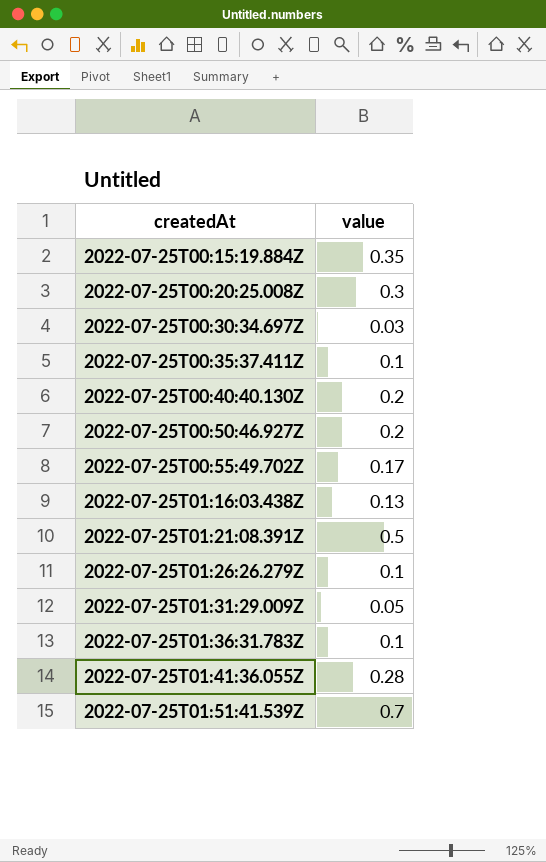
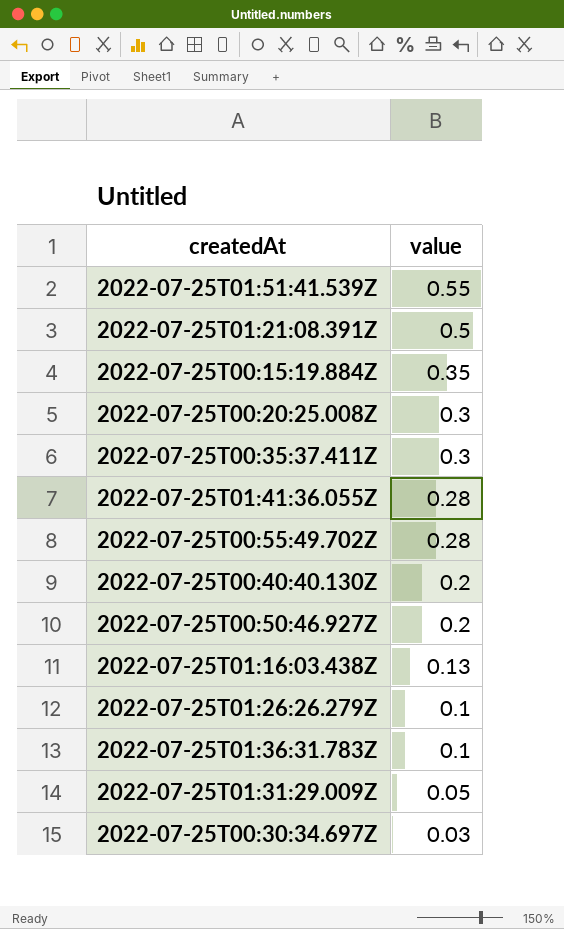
row order: createdAt ascending -> value descending
2022-07-25T01:51:41.539Z | value: 0.7 -> 0.55
2022-07-25T00:35:37.411Z | value: 0.1 -> 0.3
2022-07-25T00:55:49.702Z | value: 0.17 -> 0.28

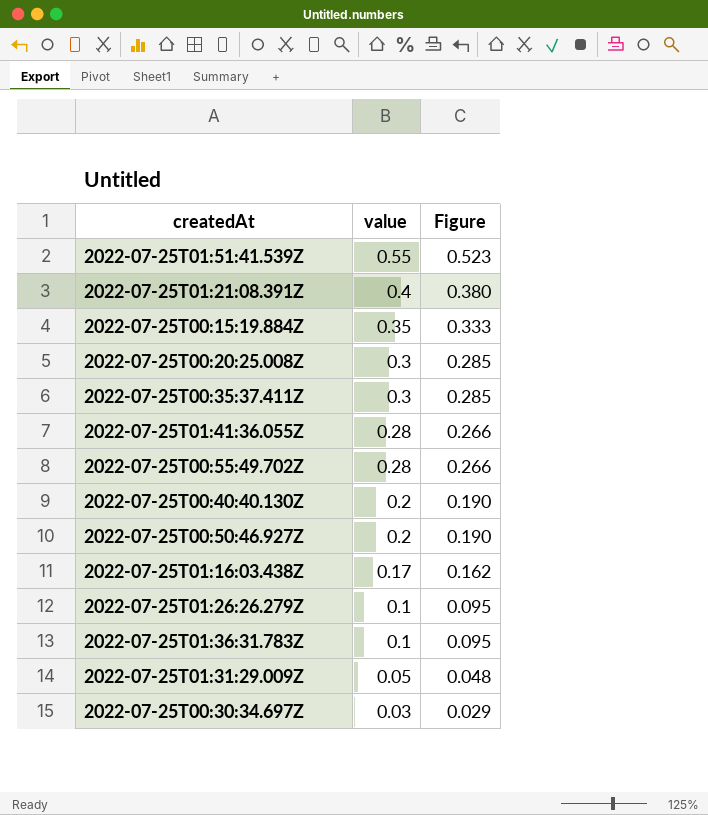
column Figure | formula: none -> [value] * 0.95
2022-07-25T01:21:08.391Z | value: 0.5 -> 0.4
2022-07-25T01:16:03.438Z | value: 0.13 -> 0.17

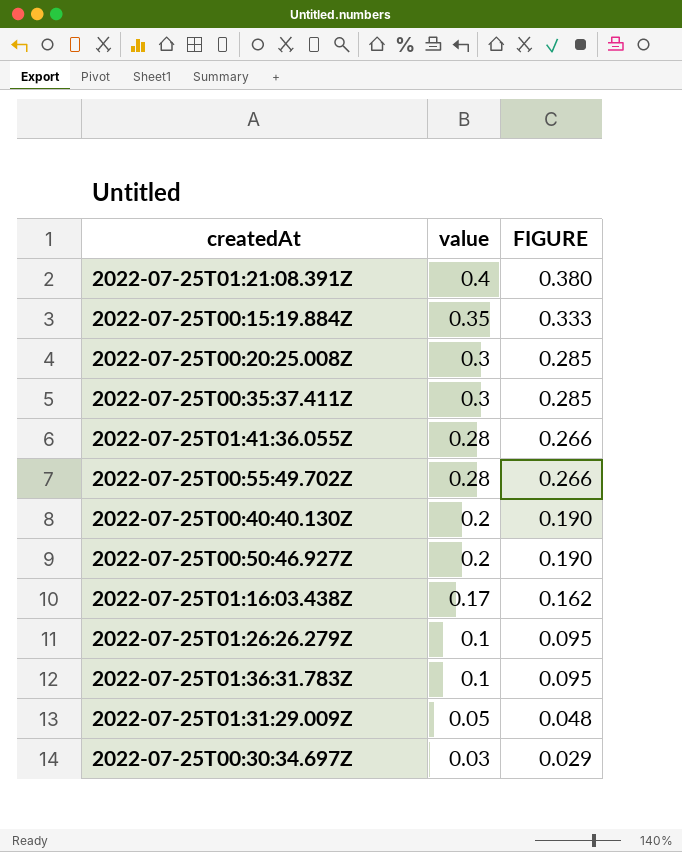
column name: Figure -> FIGURE
row 2022-07-25T01:51:41.539Z: 0.55 | 0.523 -> none

